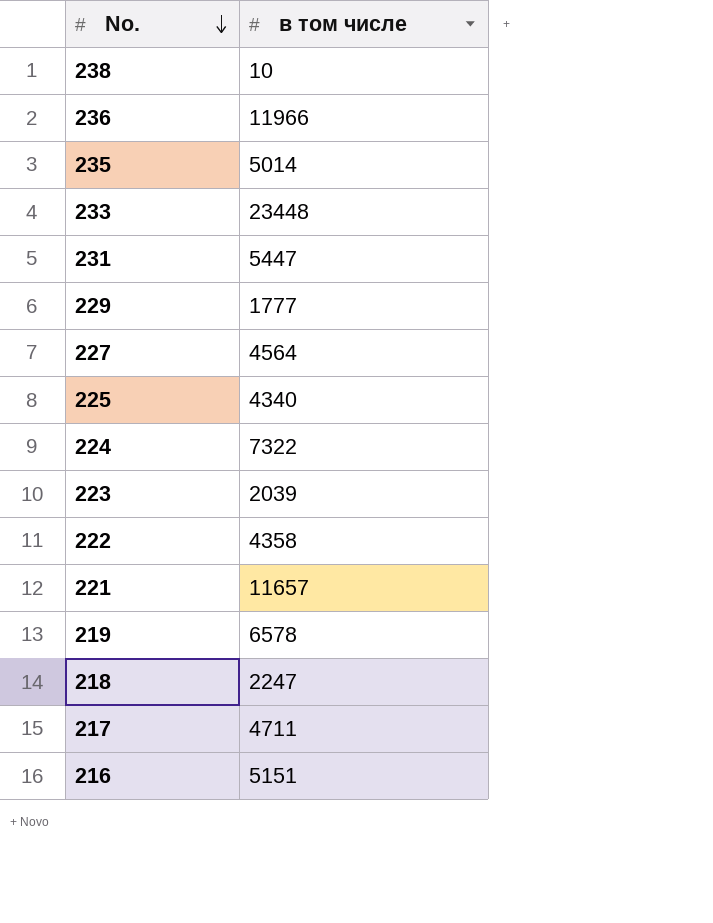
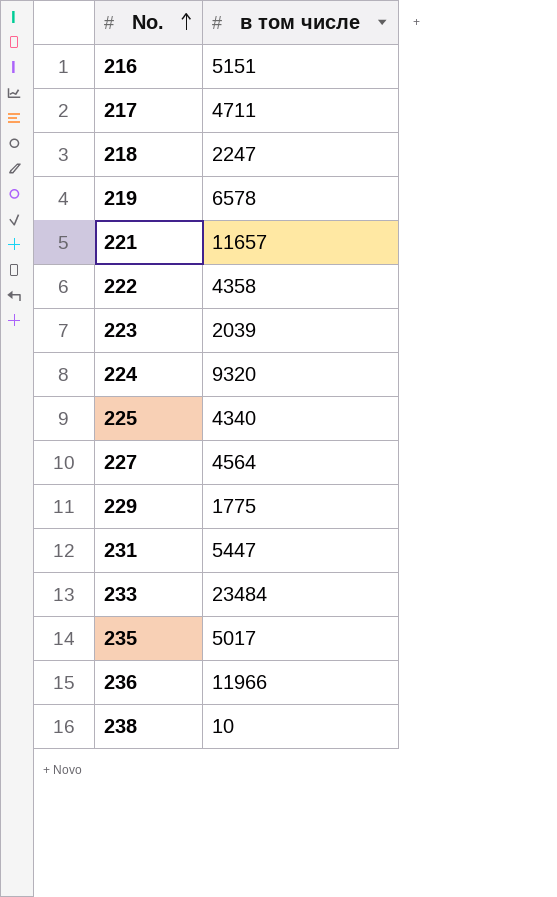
row order: No. descending -> No. ascending
224 | в том числе: 7322 -> 9320
229 | в том числе: 1777 -> 1775
233 | в том числе: 23448 -> 23484
235 | в том числе: 5014 -> 5017

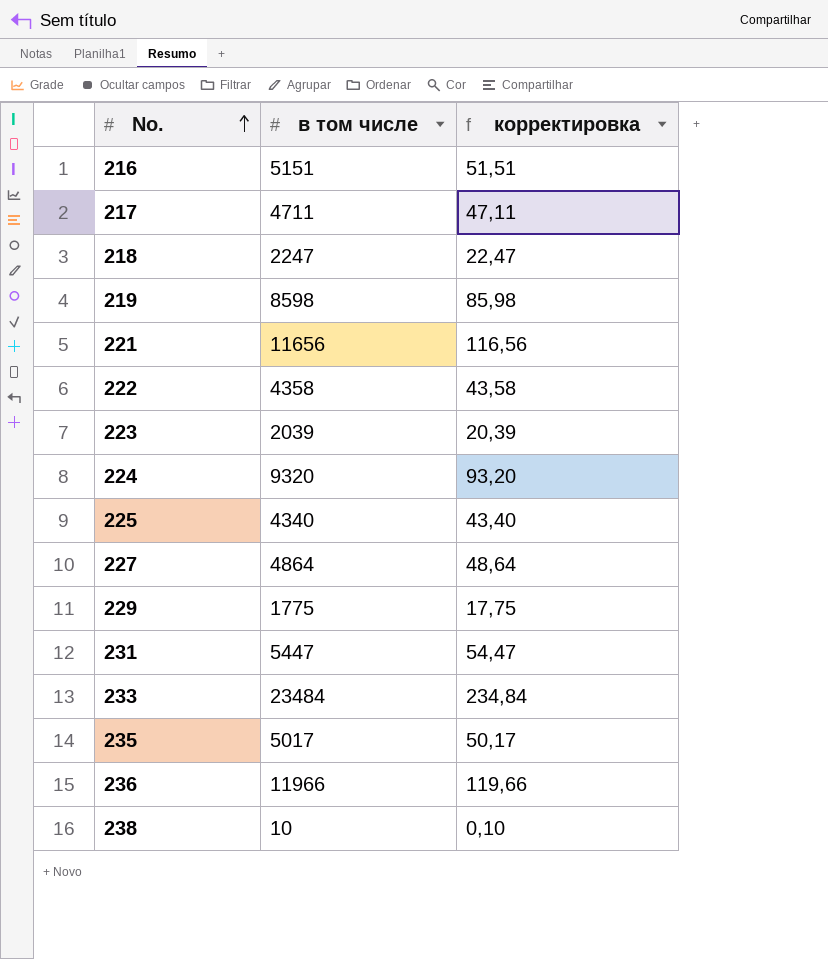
column корректировка | formula: none -> [в том числе] * 0,01
219 | в том числе: 6578 -> 8598
221 | в том числе: 11657 -> 11656
227 | в том числе: 4564 -> 4864

